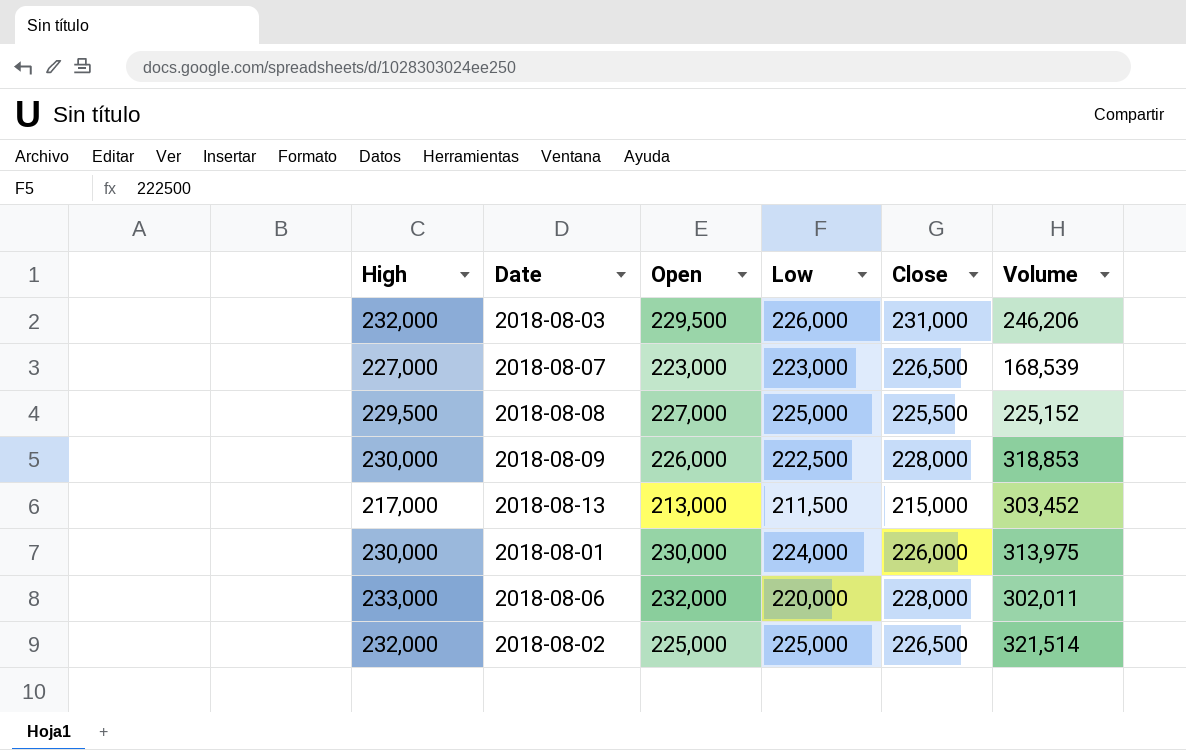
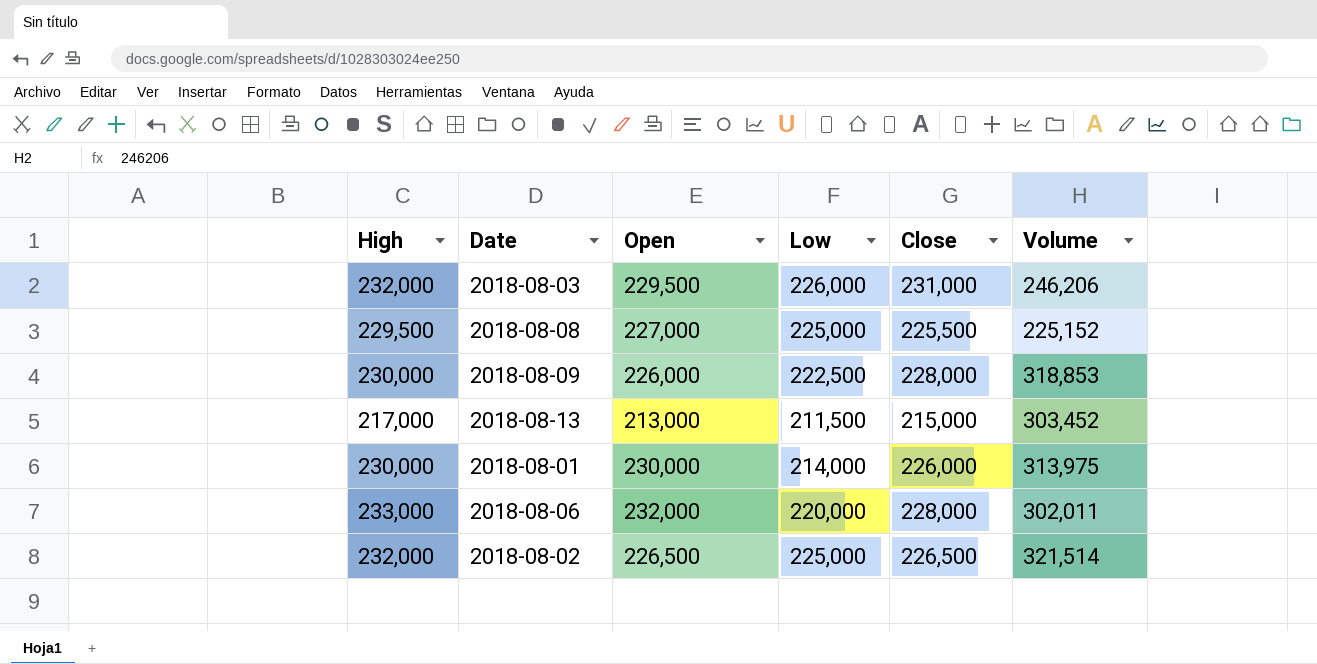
row 2018-08-07: 227,000 | 223,000 | 223,000 | 226,500 | 168,539 -> none
2018-08-01 | Low: 224,000 -> 214,000
2018-08-02 | Open: 225,000 -> 226,500

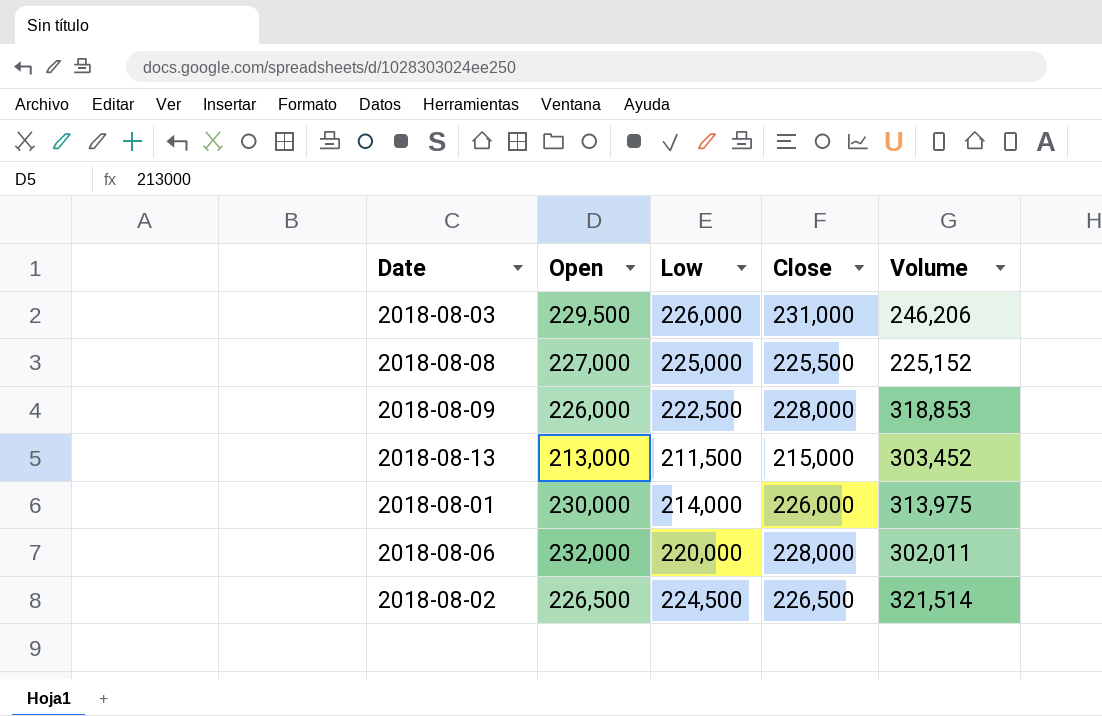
column High | position: 1 -> none
2018-08-02 | Low: 225,000 -> 224,500

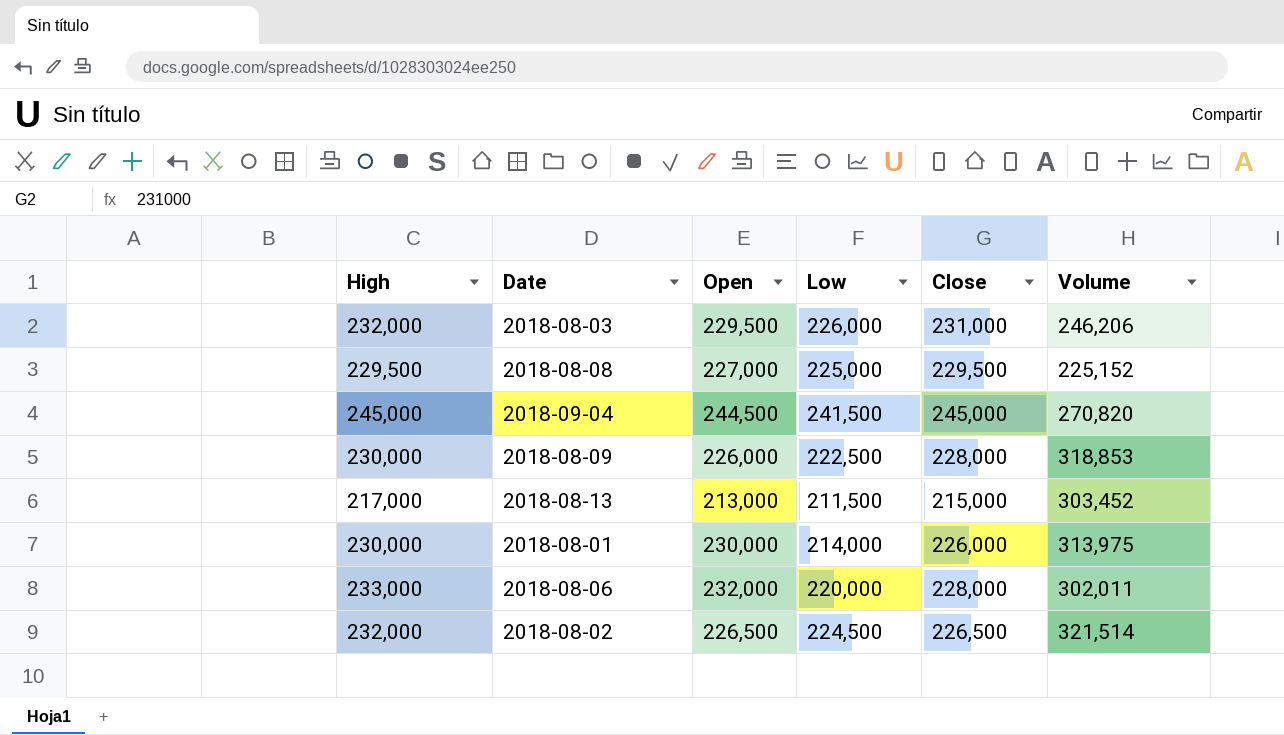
column High | position: none -> 1
2018-08-08 | Close: 225,500 -> 229,500
row 2018-09-04: none -> 245,000 | 244,500 | 241,500 | 245,000 | 270,820

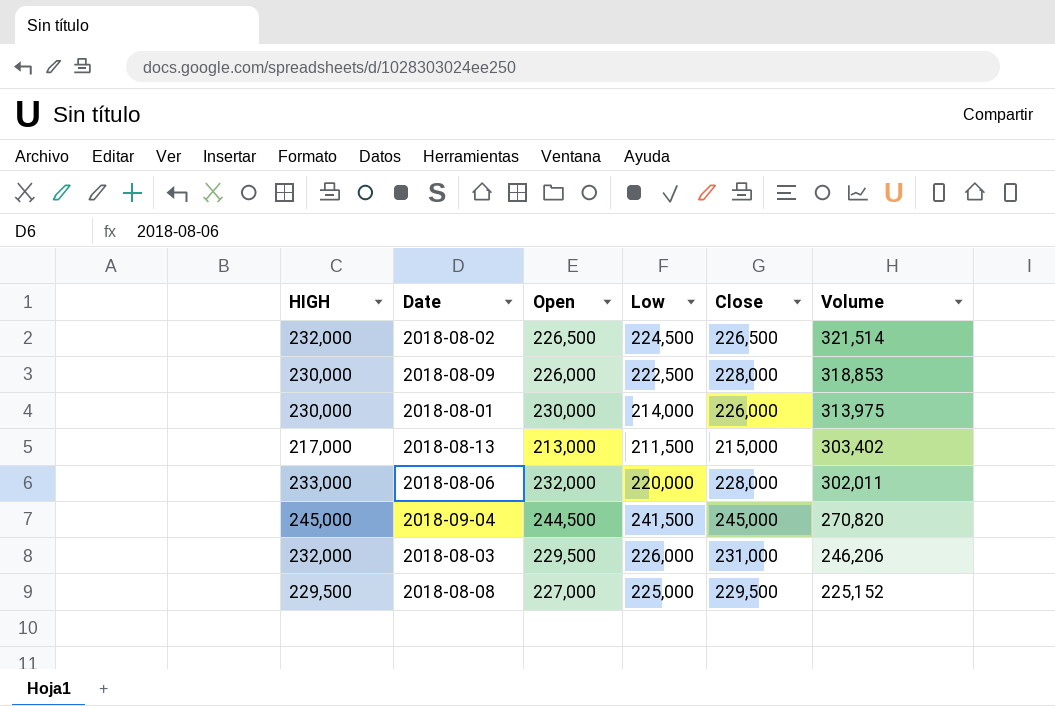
row order: none -> Volume descending
column name: High -> HIGH
2018-08-13 | Volume: 303,452 -> 303,402

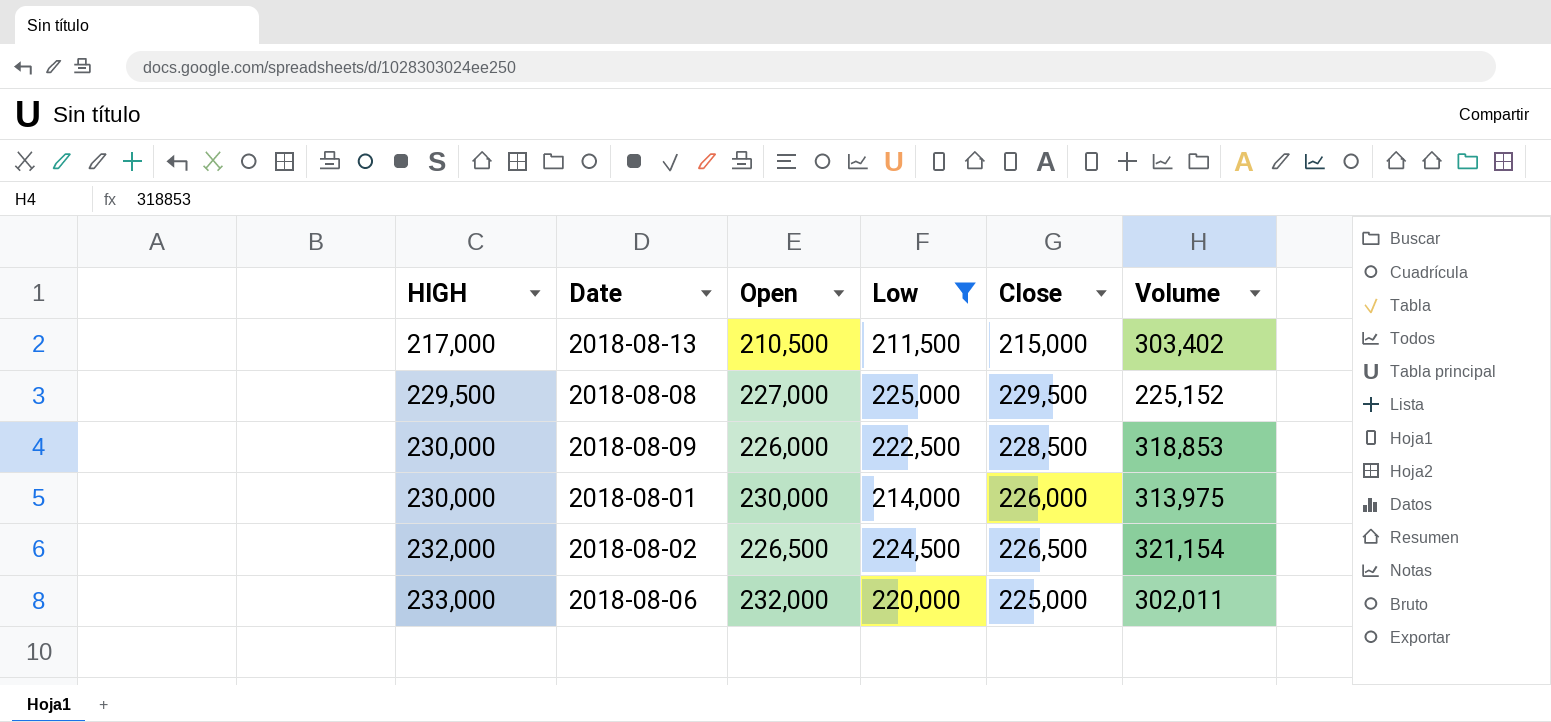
filter: none -> Low <= 225,000
row order: Volume descending -> HIGH ascending
2018-08-13 | Open: 213,000 -> 210,500
2018-08-09 | Close: 228,000 -> 228,500
2018-08-02 | Volume: 321,514 -> 321,154
2018-08-06 | Close: 228,000 -> 225,000

